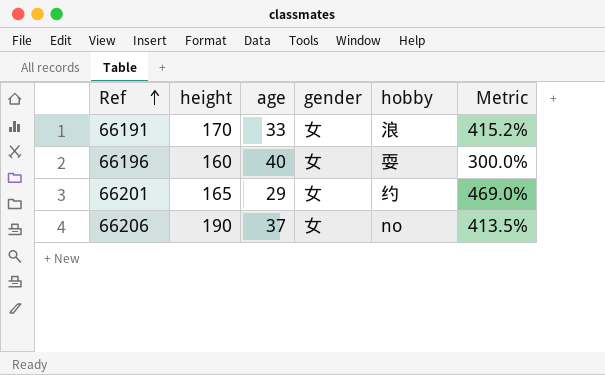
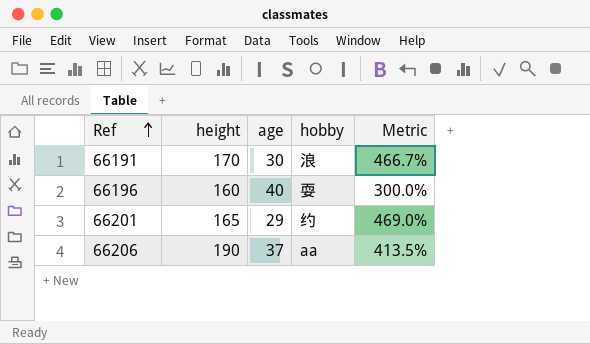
column gender | position: 4 -> none
66191 | age: 33 -> 30
66191 | Metric: 415.2% -> 466.7%
66206 | hobby: no -> aa

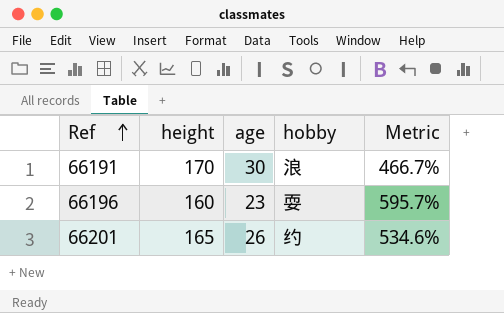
row 66206: 190 | 37 | aa | 413.5% -> none
66196 | age: 40 -> 23
66196 | Metric: 300.0% -> 595.7%
66201 | age: 29 -> 26
66201 | Metric: 469.0% -> 534.6%

